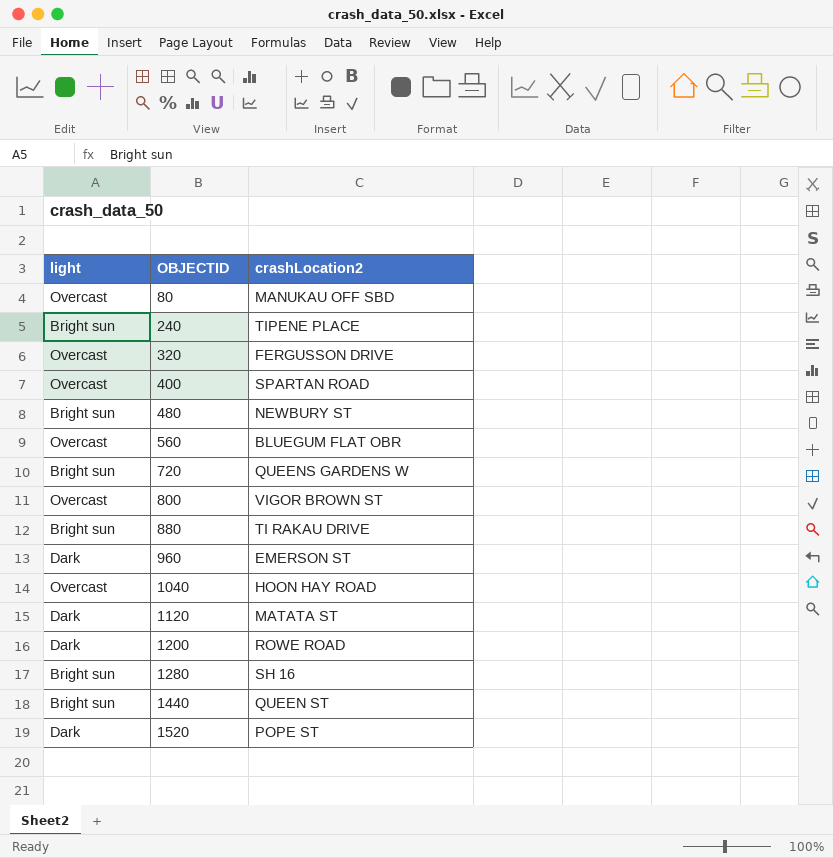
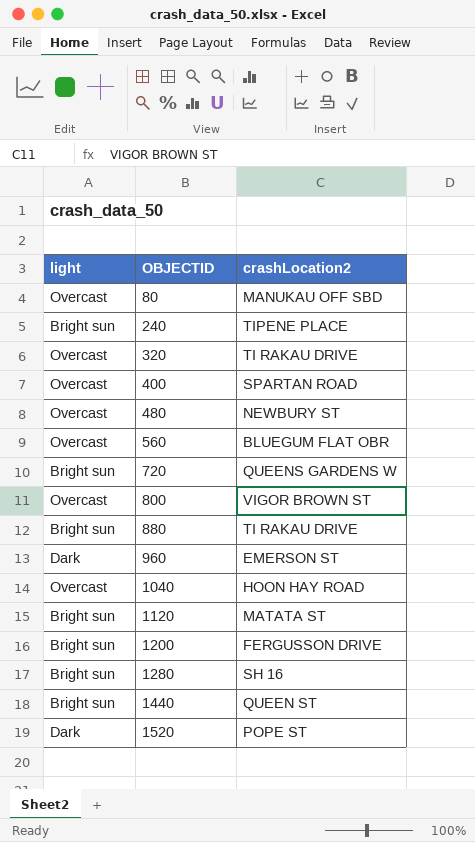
320 | crashLocation2: FERGUSSON DRIVE -> TI RAKAU DRIVE
480 | light: Bright sun -> Overcast
1120 | light: Dark -> Bright sun
1200 | light: Dark -> Bright sun
1200 | crashLocation2: ROWE ROAD -> FERGUSSON DRIVE

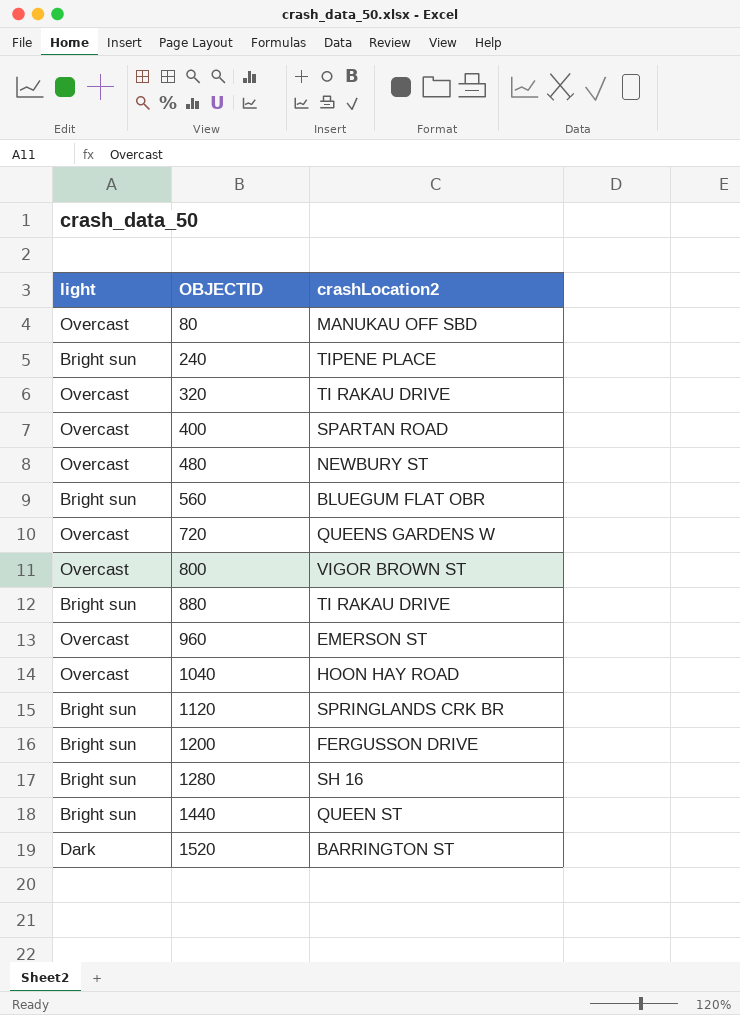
560 | light: Overcast -> Bright sun
720 | light: Bright sun -> Overcast
960 | light: Dark -> Overcast
1120 | crashLocation2: MATATA ST -> SPRINGLANDS CRK BR
1520 | crashLocation2: POPE ST -> BARRINGTON ST

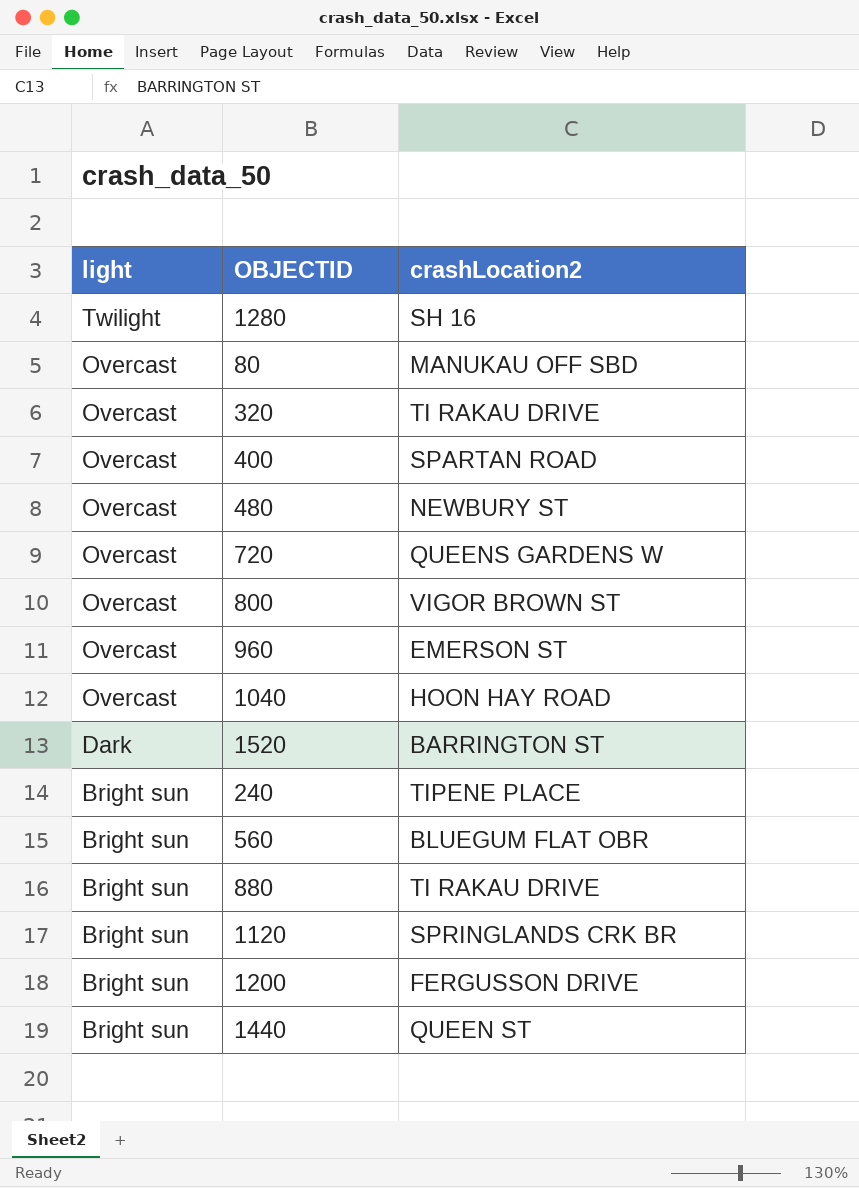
row order: OBJECTID ascending -> light descending
1280 | light: Bright sun -> Twilight

